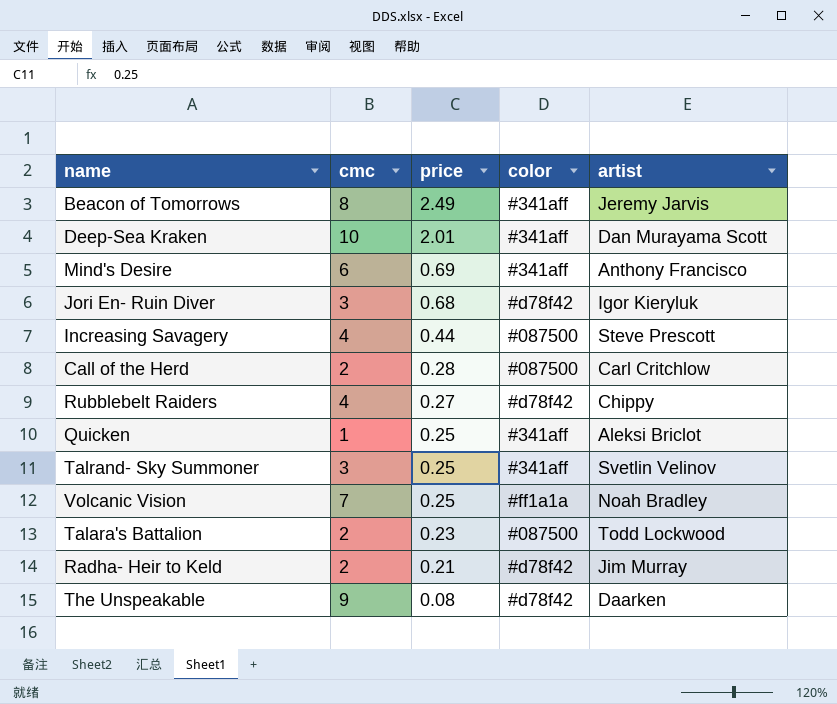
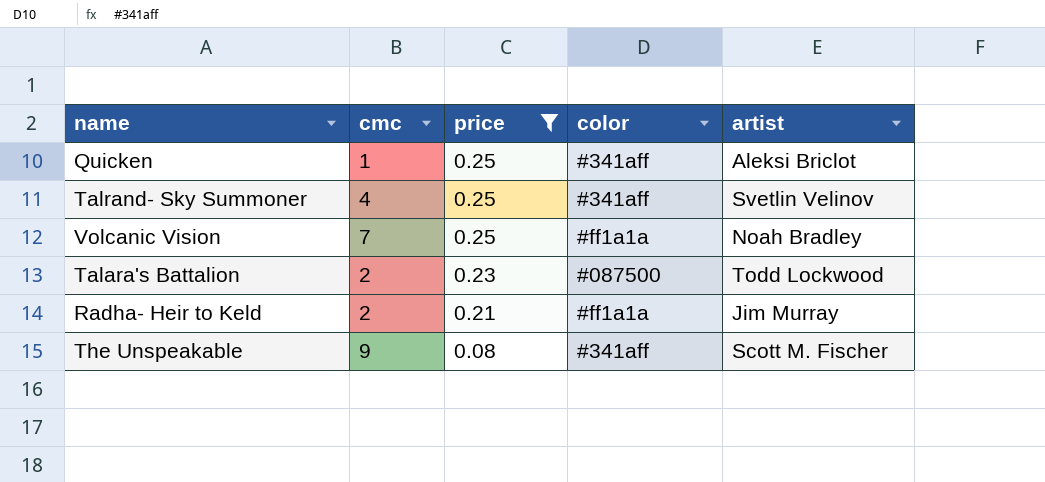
filter: none -> price <= 0.25
Talrand- Sky Summoner | cmc: 3 -> 4
Radha- Heir to Keld | color: #d78f42 -> #ff1a1a
The Unspeakable | color: #d78f42 -> #341aff
The Unspeakable | artist: Daarken -> Scott M. Fischer

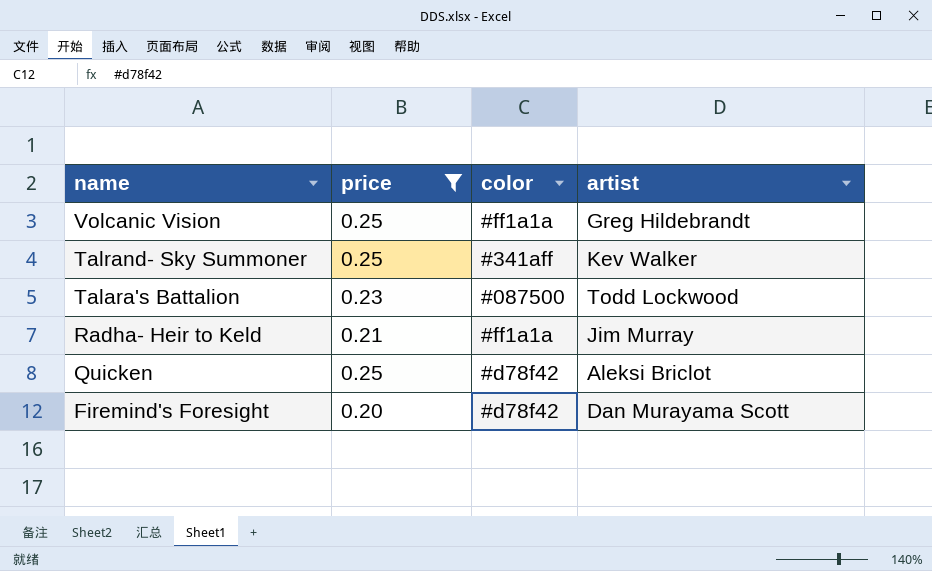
row order: price descending -> name descending
column cmc | position: 2 -> none
row The Unspeakable: 9 | 0.08 | #341aff | Scott M. Fischer -> none
Volcanic Vision | artist: Noah Bradley -> Greg Hildebrandt
Talrand- Sky Summoner | artist: Svetlin Velinov -> Kev Walker
Quicken | color: #341aff -> #d78f42
row Firemind's Foresight: none -> 0.20 | #d78f42 | Dan Murayama Scott

